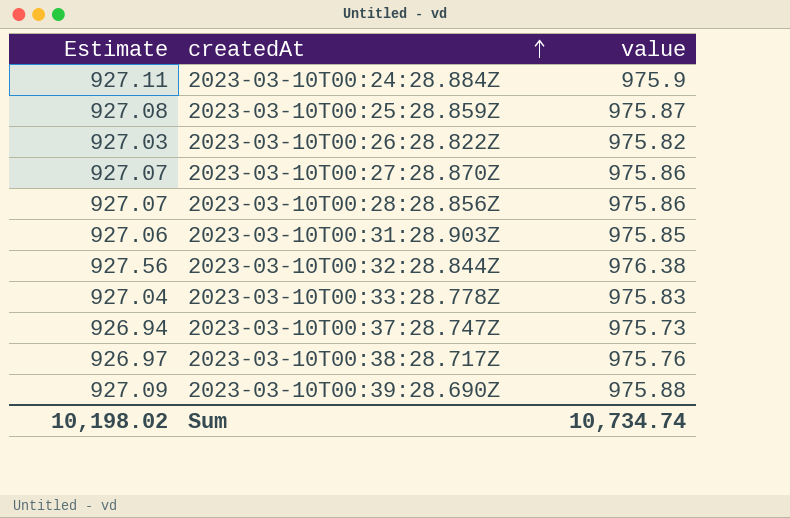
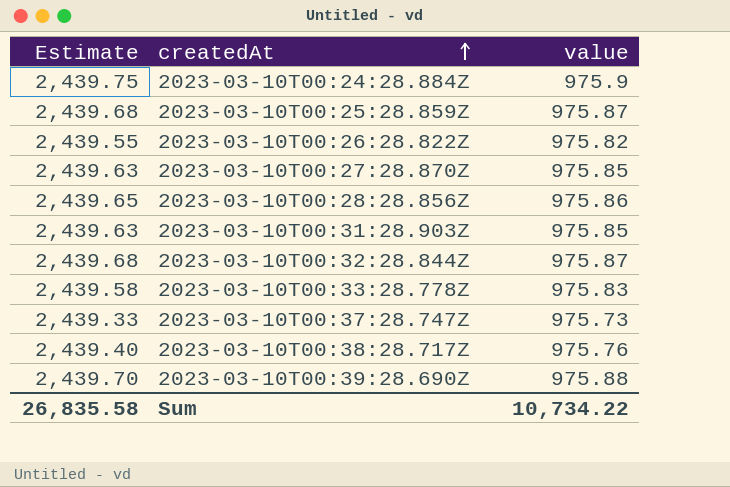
column Estimate | formula: [value] * 0.95 -> [value] * 2.5
2023-03-10T00:27:28.870Z | value: 975.86 -> 975.85
2023-03-10T00:32:28.844Z | value: 976.38 -> 975.87
Sum | Estimate: 10,198.02 -> 26,835.58
Sum | value: 10,734.74 -> 10,734.22

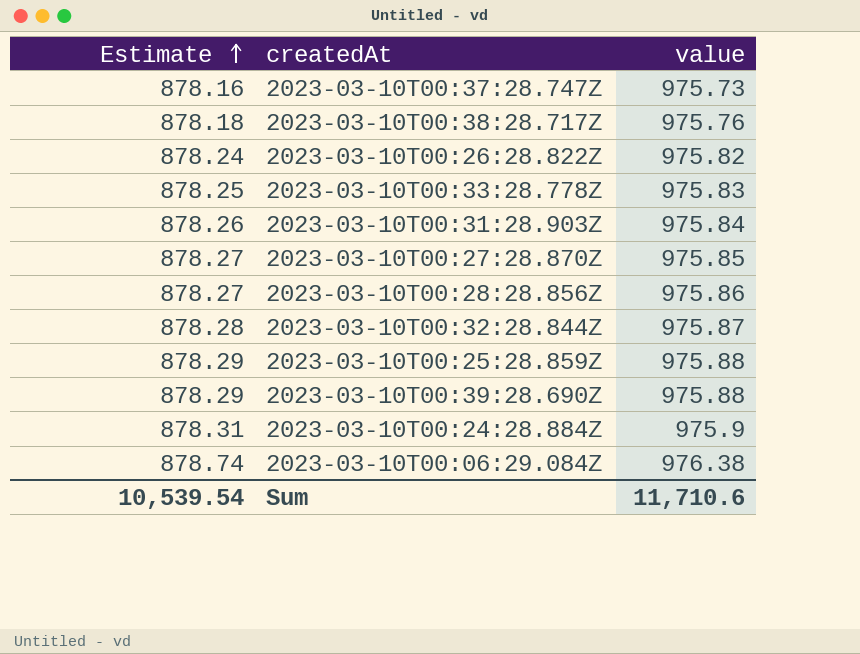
row order: createdAt ascending -> Estimate ascending
column Estimate | formula: [value] * 2.5 -> [value] * 0.9
2023-03-10T00:31:28.903Z | value: 975.85 -> 975.84
2023-03-10T00:25:28.859Z | value: 975.87 -> 975.88
row 2023-03-10T00:06:29.084Z: none -> 878.74 | 976.38
Sum | Estimate: 26,835.58 -> 10,539.54
Sum | value: 10,734.22 -> 11,710.6

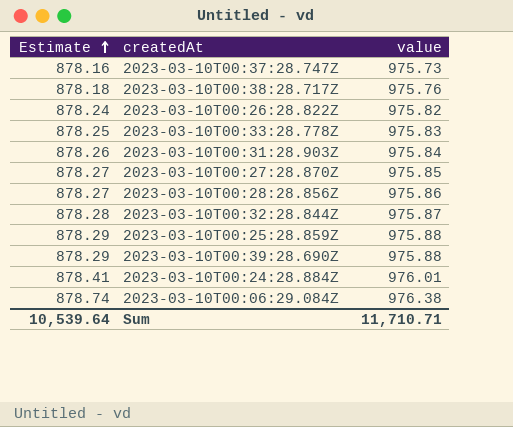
2023-03-10T00:24:28.884Z | Estimate: 878.31 -> 878.41
2023-03-10T00:24:28.884Z | value: 975.9 -> 976.01
Sum | Estimate: 10,539.54 -> 10,539.64
Sum | value: 11,710.6 -> 11,710.71

